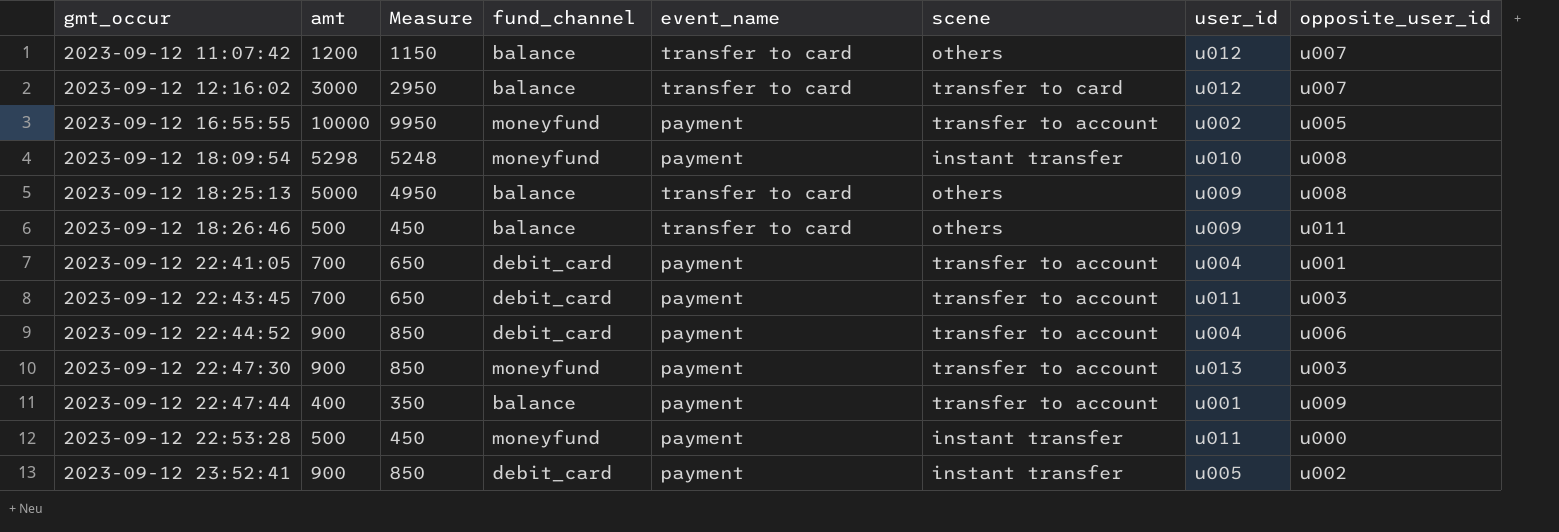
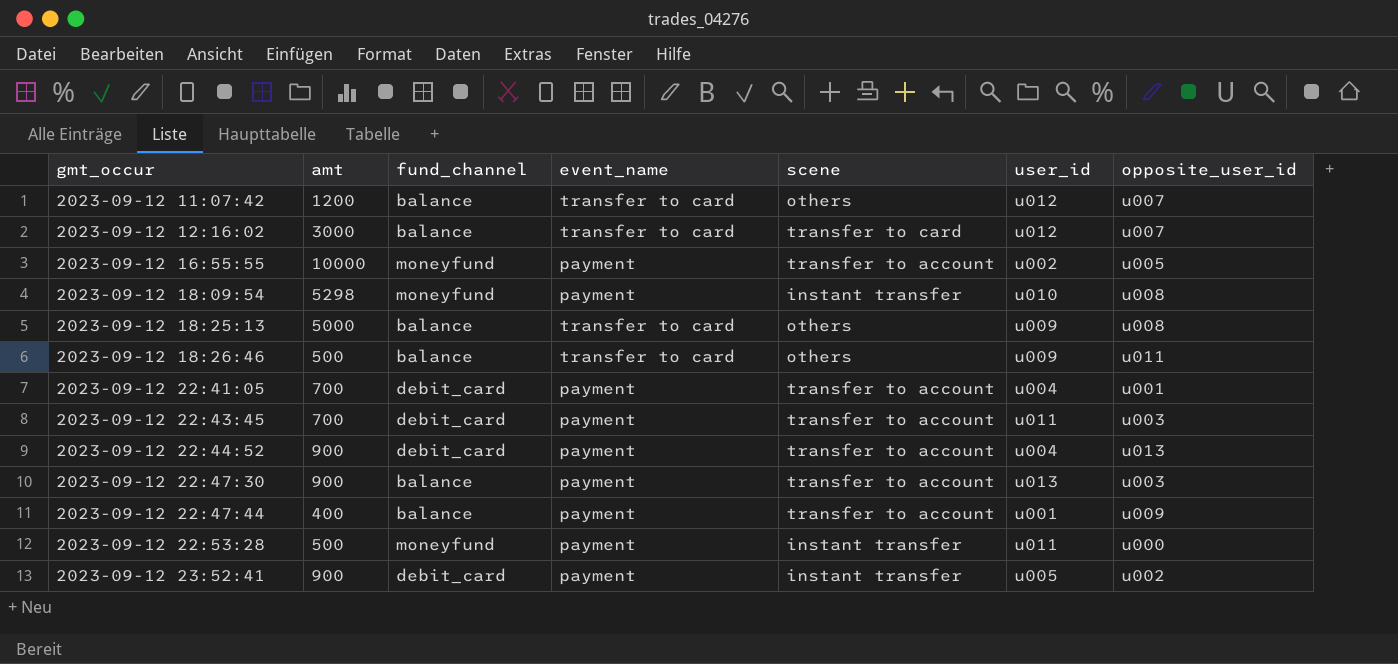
column Measure | formula: [amt] - 50 -> none
2023-09-12 22:44:52 | opposite_user_id: u006 -> u013
2023-09-12 22:47:30 | fund_channel: moneyfund -> balance

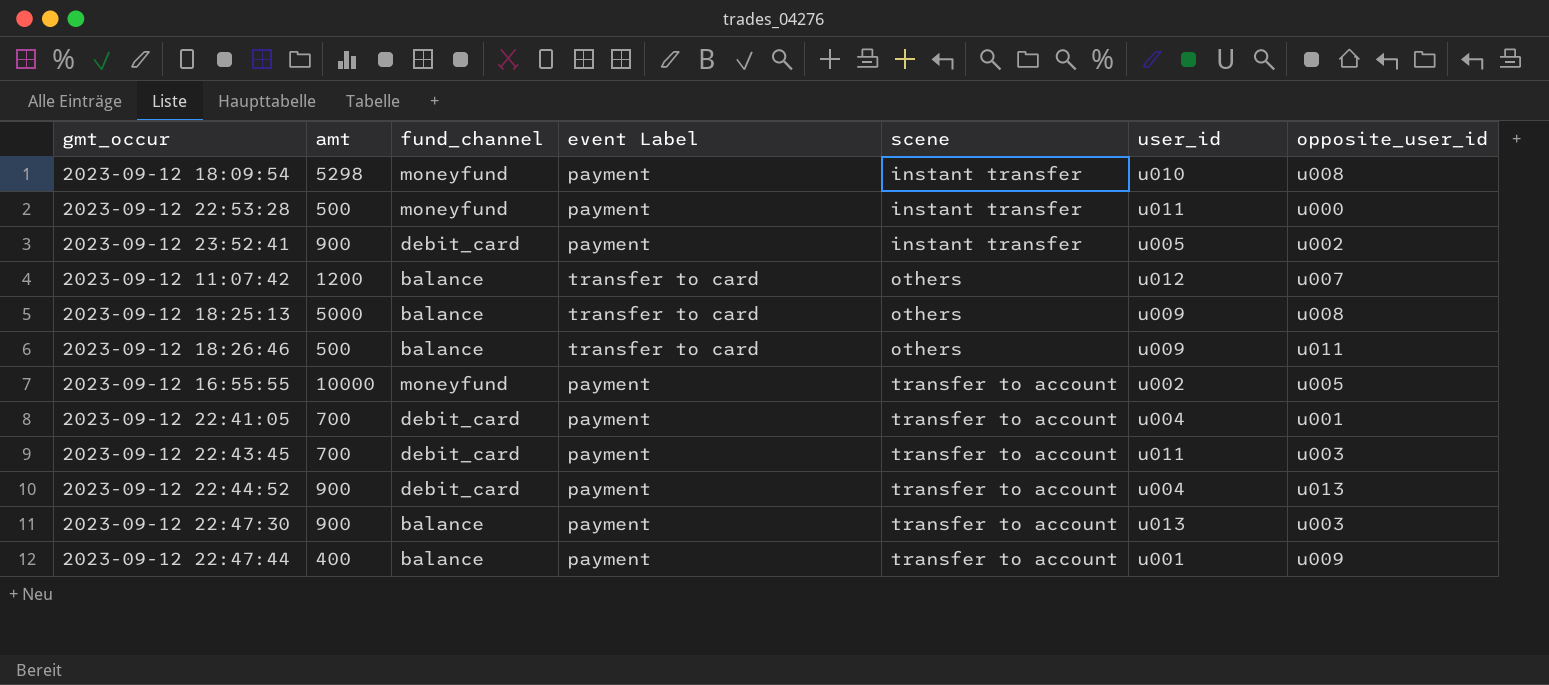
row order: gmt_occur ascending -> scene ascending
column name: event_name -> event Label
row 2023-09-12 12:16:02: 3000 | balance | transfer to card | transfer to card | u012 | u007 -> none

